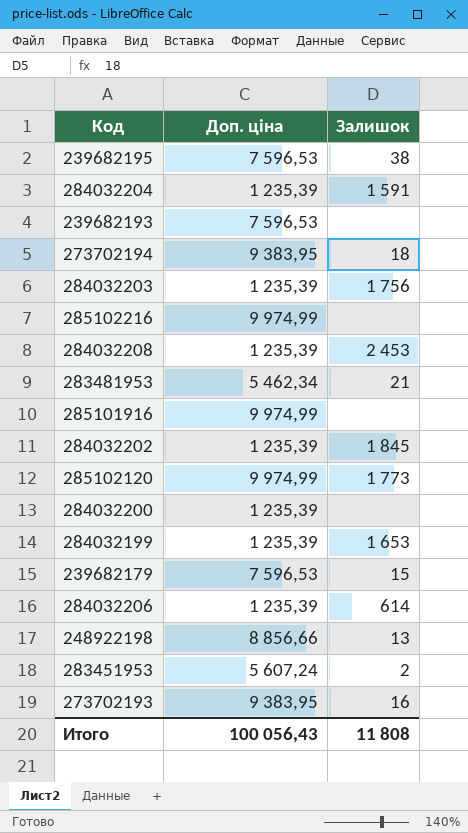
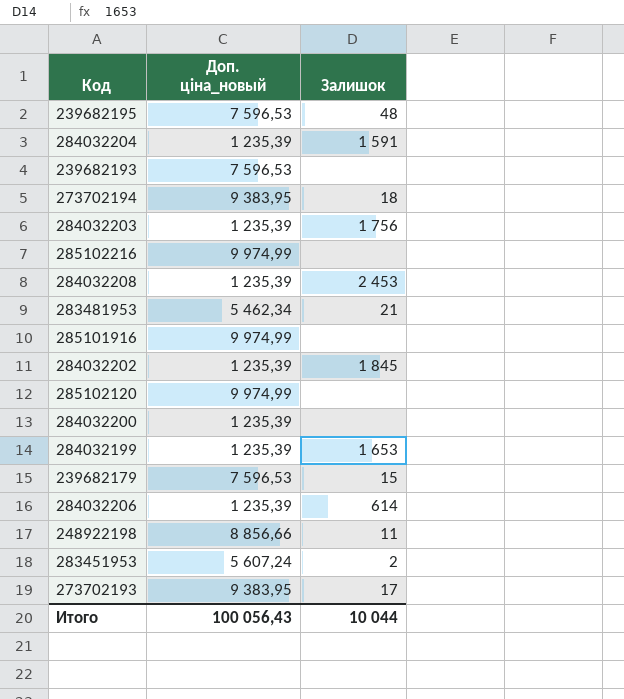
column name: Доп. ціна -> Доп. ціна_новый
239682195 | Залишок: 38 -> 48
285102120 | Залишок: 1 773 -> none
248922198 | Залишок: 13 -> 11
273702193 | Залишок: 16 -> 17
Итого | Залишок: 11 808 -> 10 044

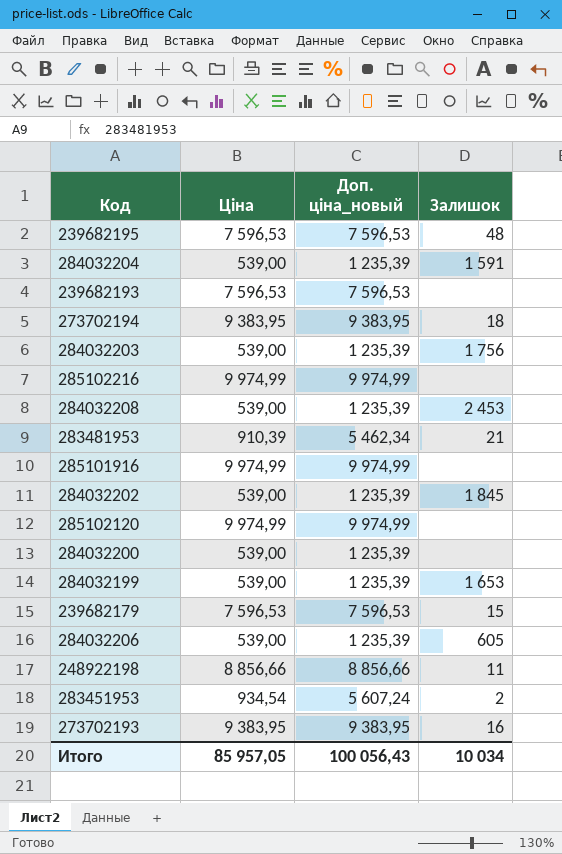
column Ціна | position: none -> 2
284032206 | Залишок: 614 -> 605
273702193 | Залишок: 17 -> 16
Итого | Залишок: 10 044 -> 10 034

